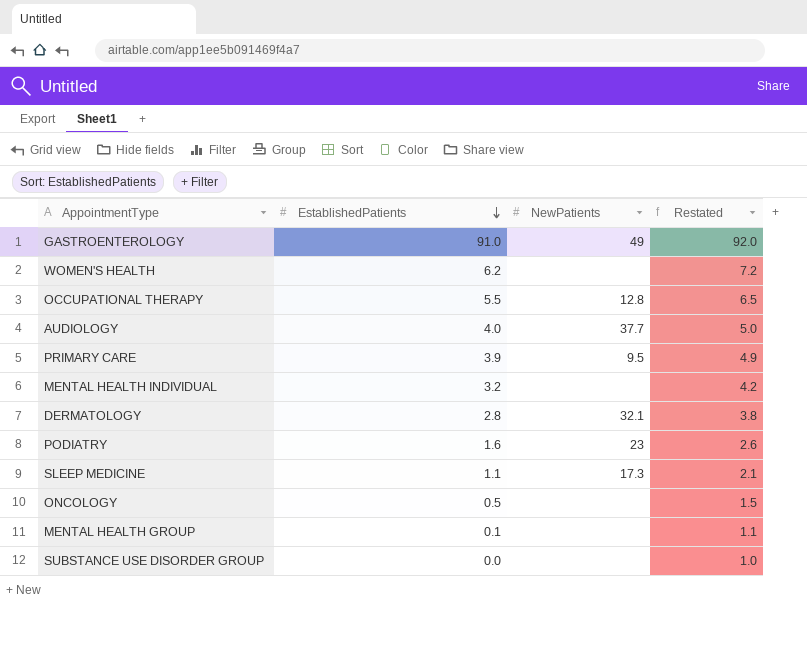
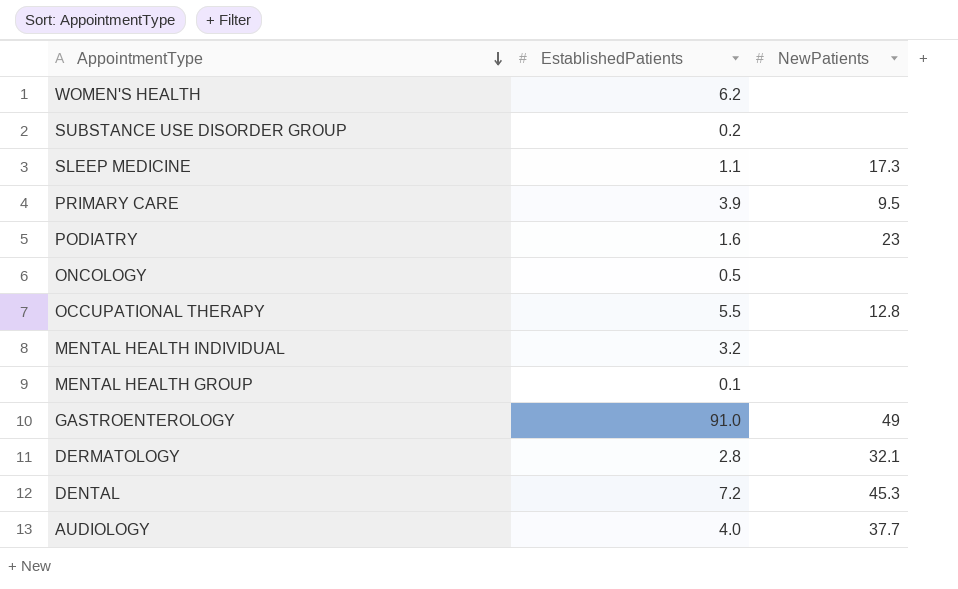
row order: EstablishedPatients descending -> AppointmentType descending
column Restated | formula: [EstablishedPatients] + 1 -> none
SUBSTANCE USE DISORDER GROUP | EstablishedPatients: 0.0 -> 0.2
row DENTAL: none -> 7.2 | 45.3

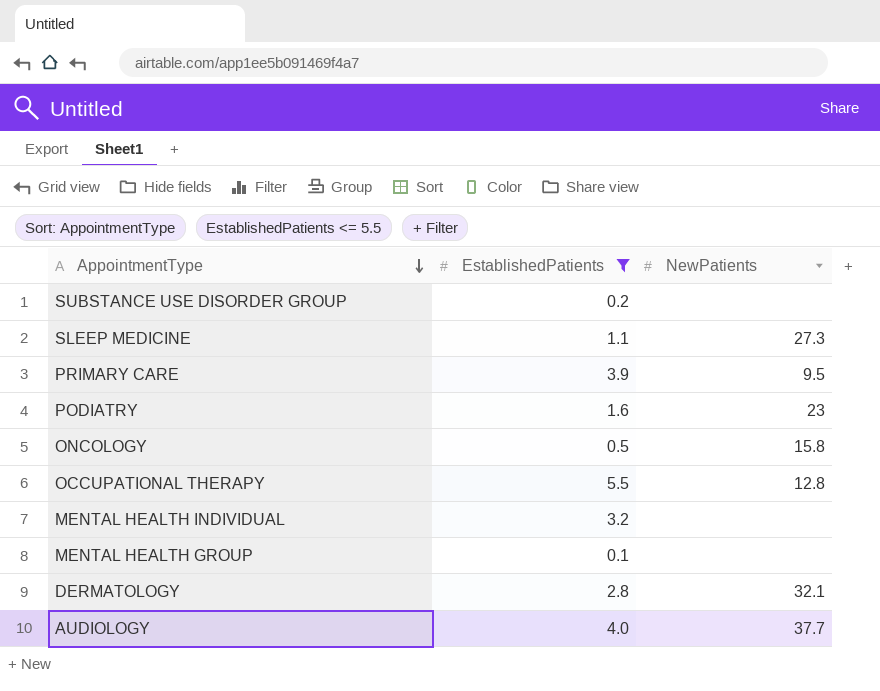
filter: none -> EstablishedPatients <= 5.5
SLEEP MEDICINE | NewPatients: 17.3 -> 27.3
ONCOLOGY | NewPatients: none -> 15.8

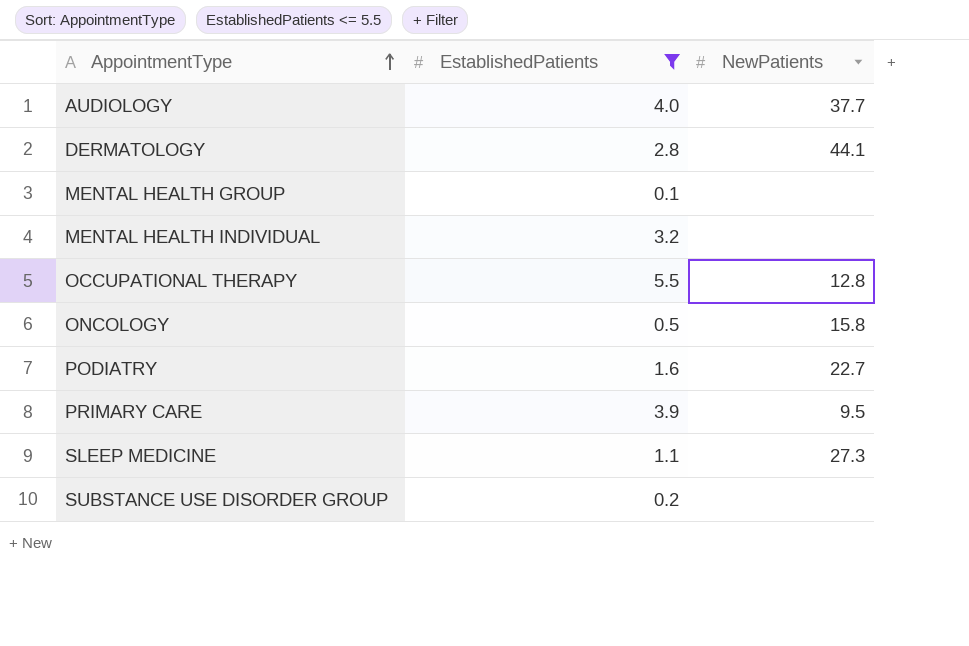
row order: AppointmentType descending -> AppointmentType ascending
DERMATOLOGY | NewPatients: 32.1 -> 44.1
PODIATRY | NewPatients: 23 -> 22.7

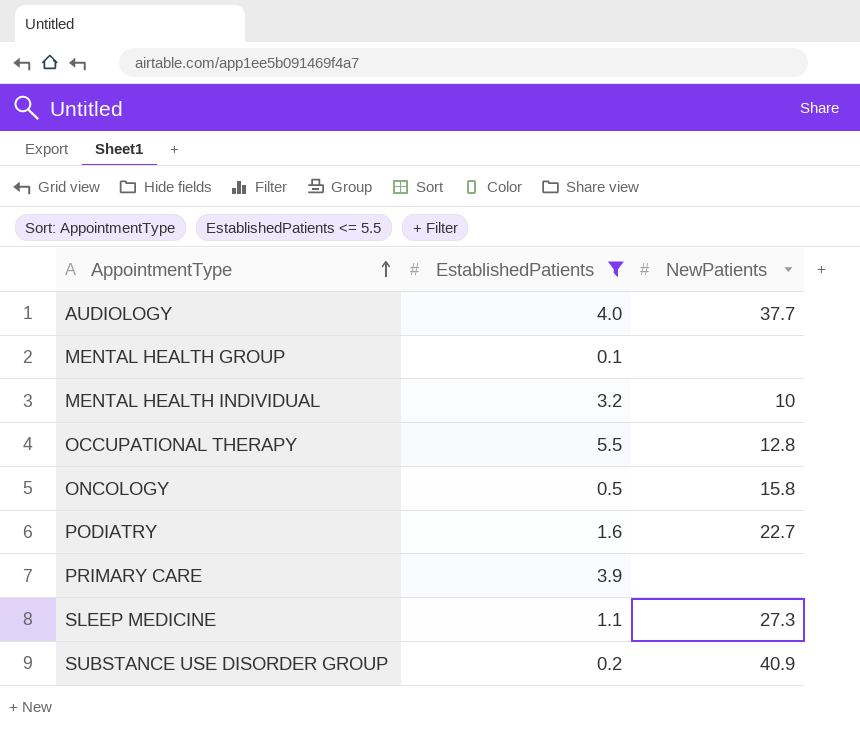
row DERMATOLOGY: 2.8 | 44.1 -> none
MENTAL HEALTH INDIVIDUAL | NewPatients: none -> 10
PRIMARY CARE | NewPatients: 9.5 -> none
SUBSTANCE USE DISORDER GROUP | NewPatients: none -> 40.9

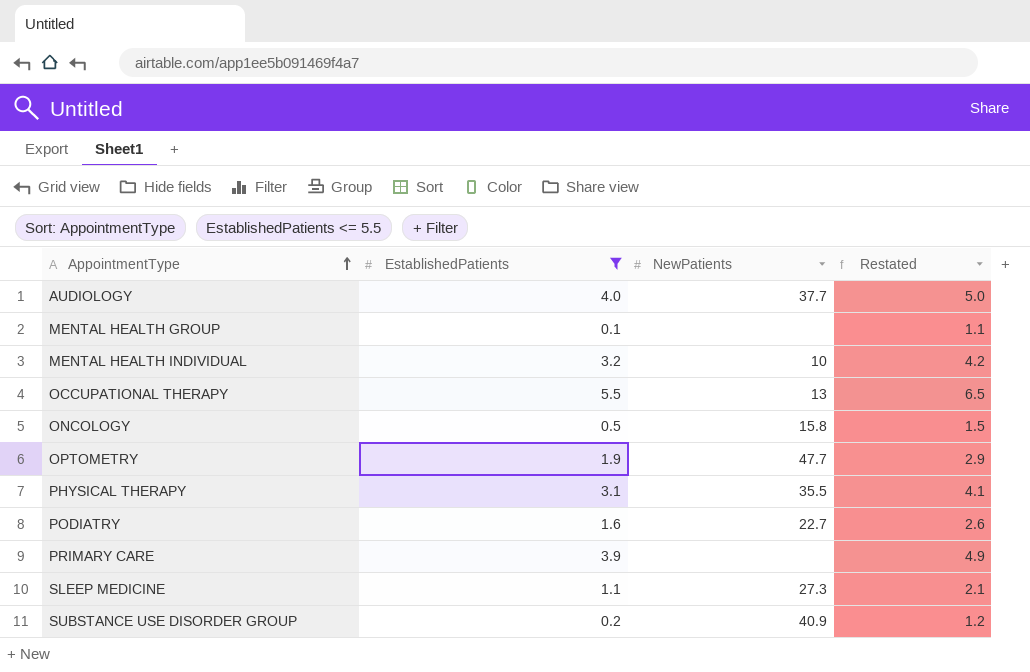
column Restated | formula: none -> [EstablishedPatients] + 1
OCCUPATIONAL THERAPY | NewPatients: 12.8 -> 13
row OPTOMETRY: none -> 1.9 | 47.7 | 2.9
row PHYSICAL THERAPY: none -> 3.1 | 35.5 | 4.1

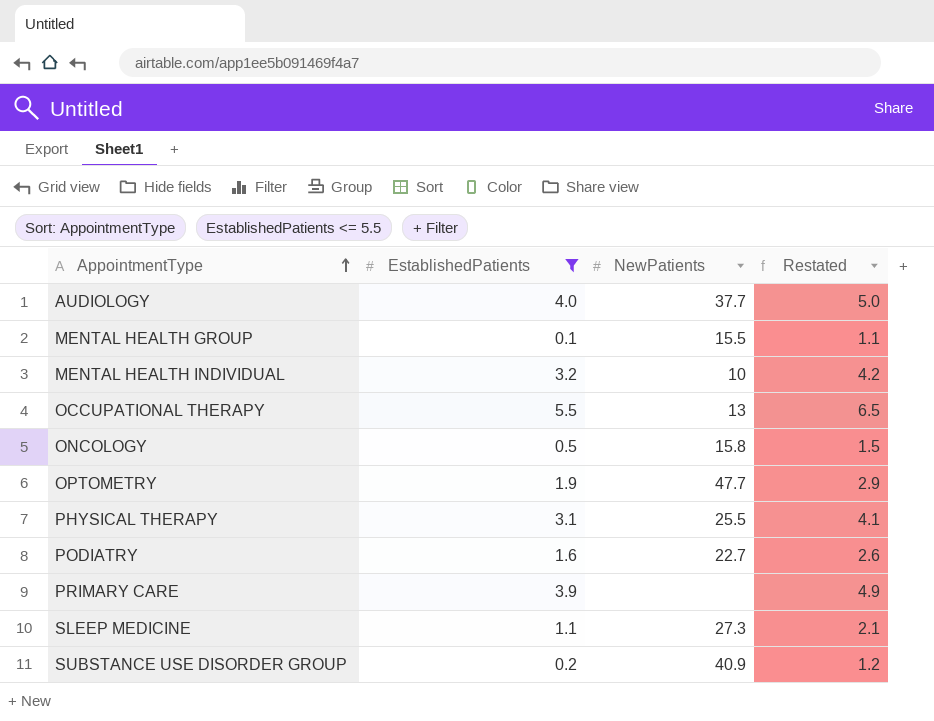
MENTAL HEALTH GROUP | NewPatients: none -> 15.5
PHYSICAL THERAPY | NewPatients: 35.5 -> 25.5

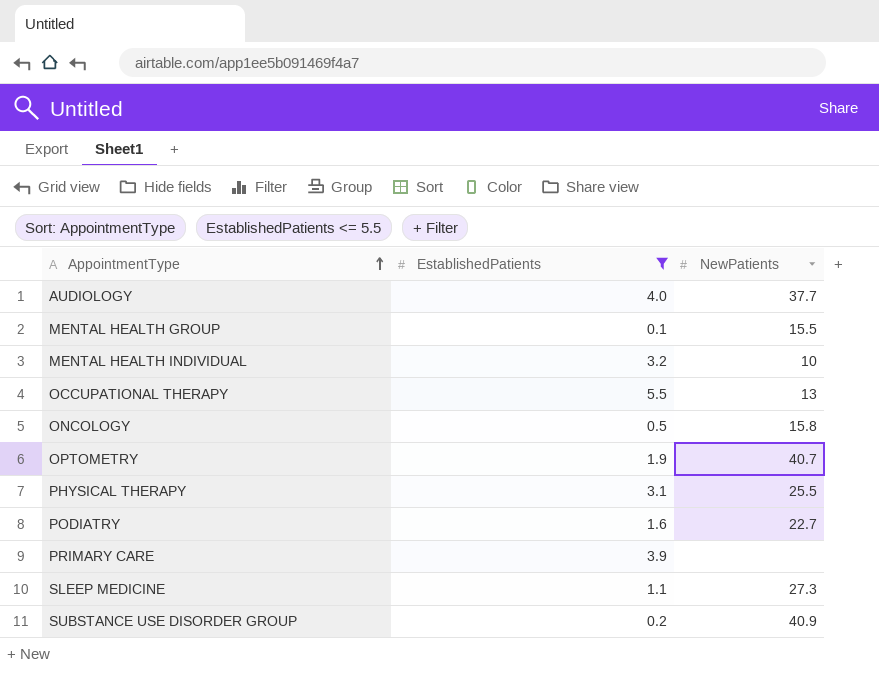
column Restated | formula: [EstablishedPatients] + 1 -> none
OPTOMETRY | NewPatients: 47.7 -> 40.7

